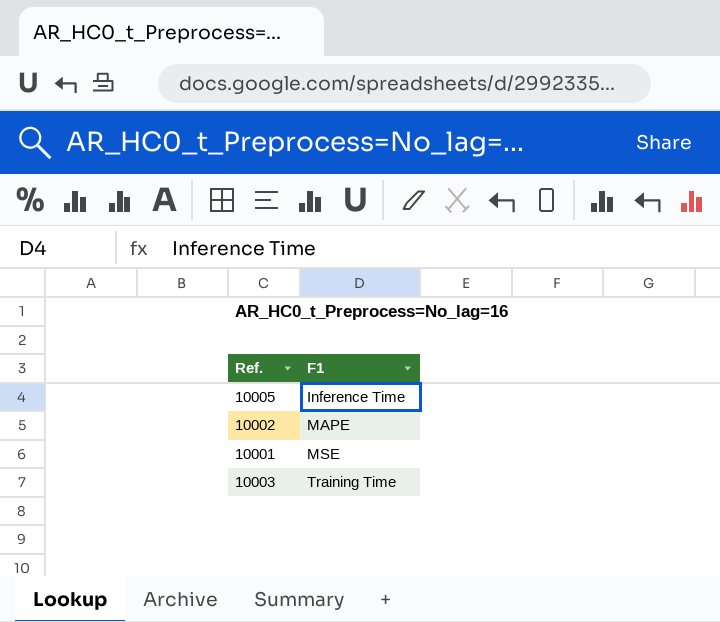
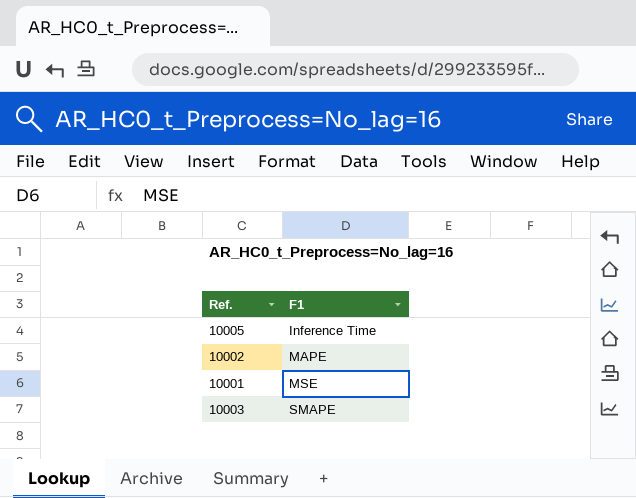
10003 | F1: Training Time -> SMAPE

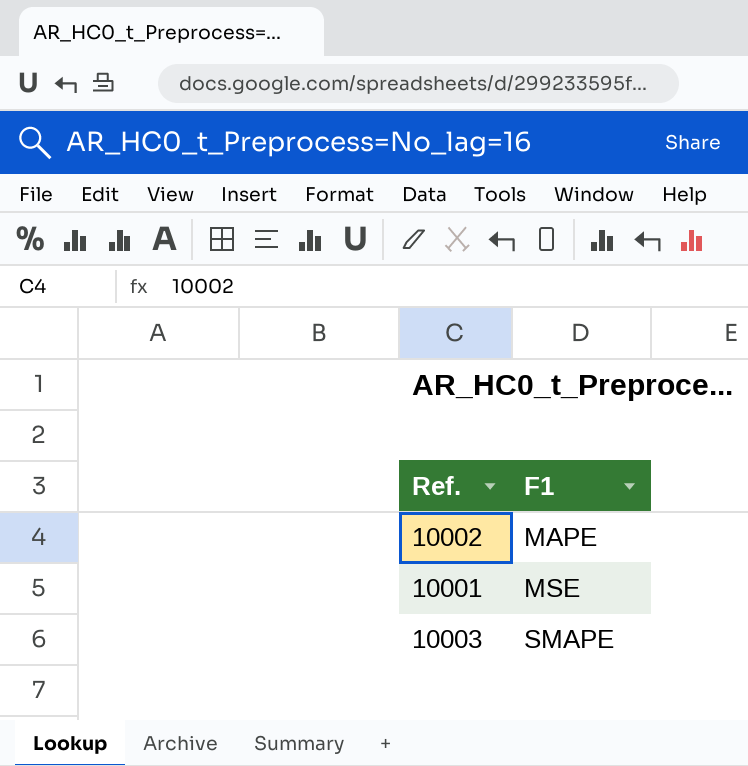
row 10005: Inference Time -> none

